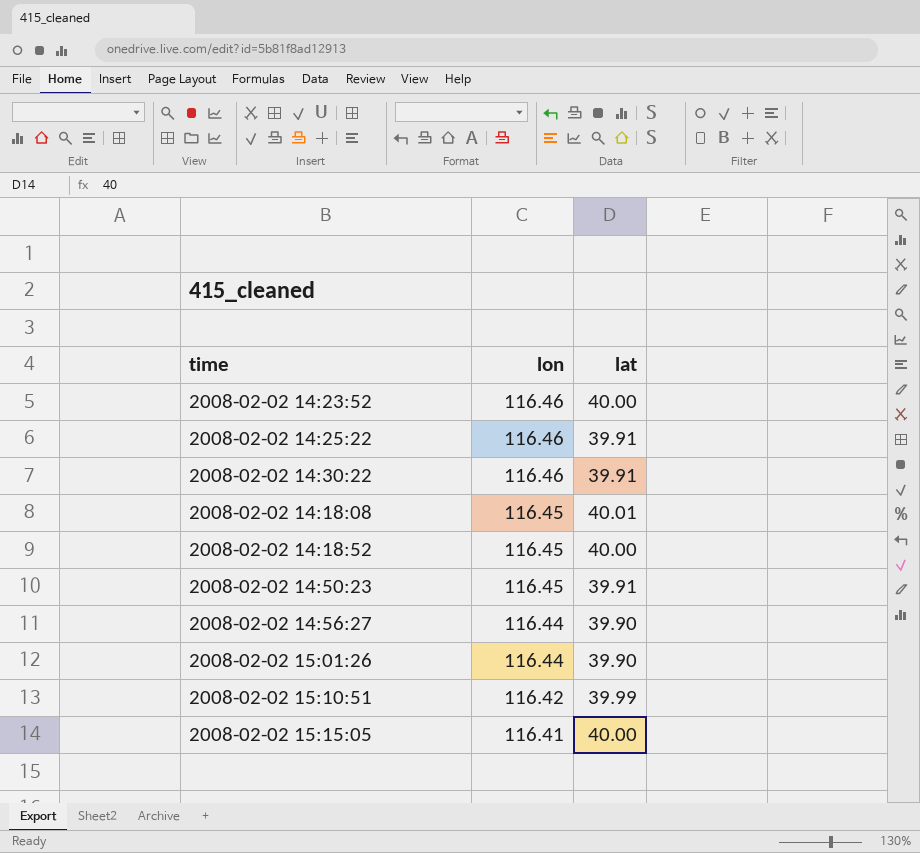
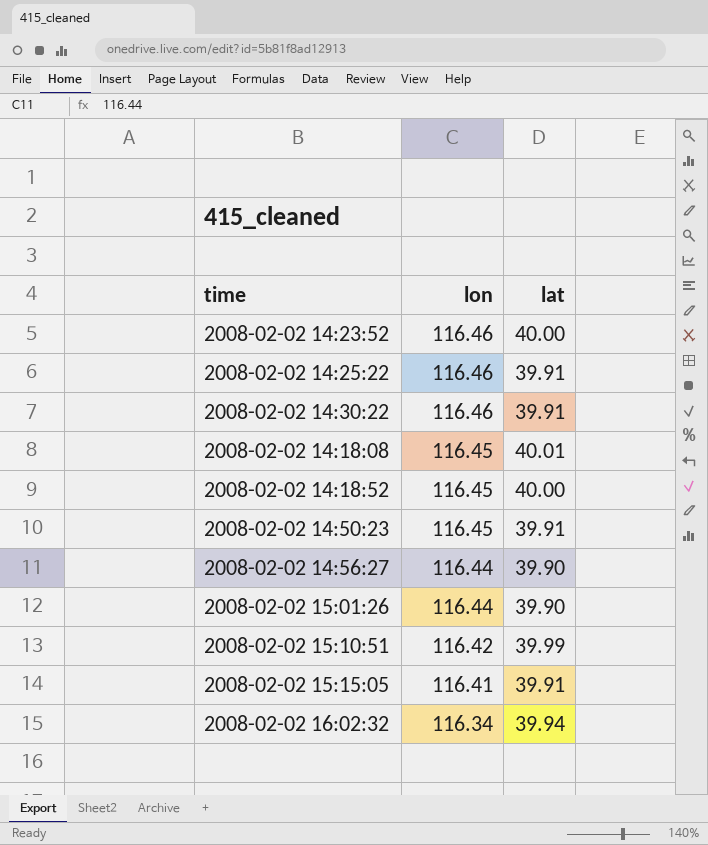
2008-02-02 15:15:05 | lat: 40.00 -> 39.91
row 2008-02-02 16:02:32: none -> 116.34 | 39.94

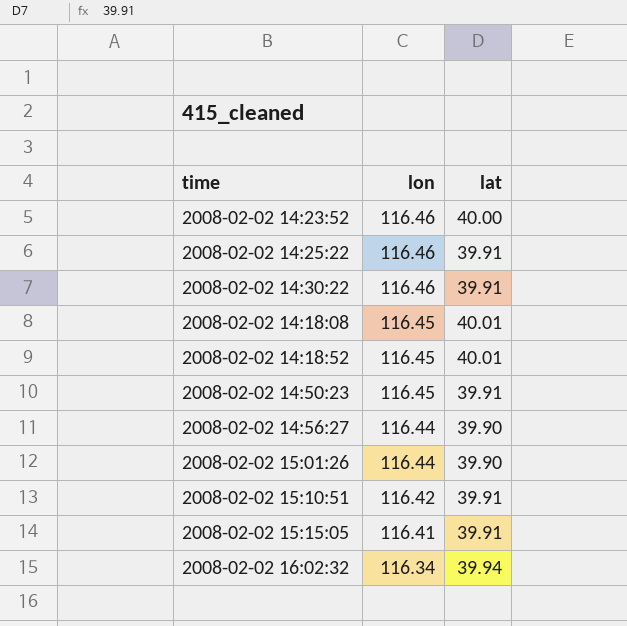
2008-02-02 14:18:52 | lat: 40.00 -> 40.01
2008-02-02 15:10:51 | lat: 39.99 -> 39.91

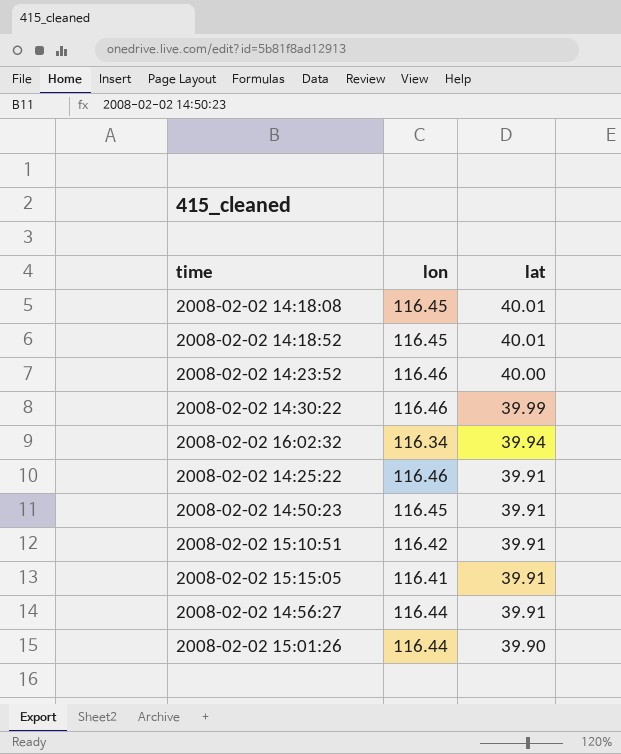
row order: lon descending -> lat descending
2008-02-02 14:30:22 | lat: 39.91 -> 39.99
2008-02-02 14:56:27 | lat: 39.90 -> 39.91

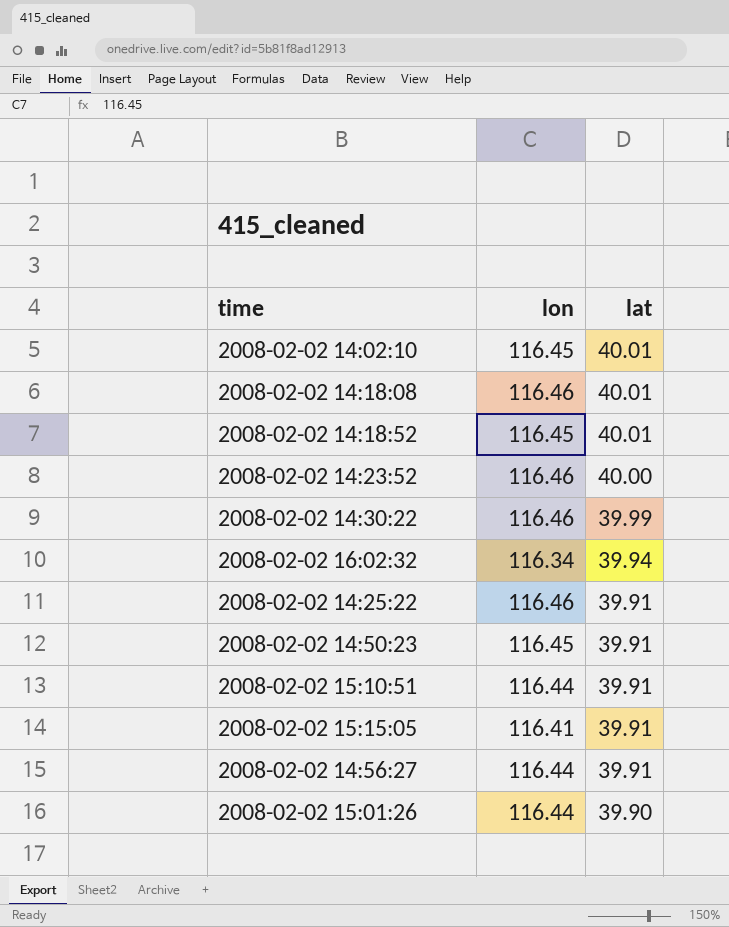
row 2008-02-02 14:02:10: none -> 116.45 | 40.01
2008-02-02 14:18:08 | lon: 116.45 -> 116.46
2008-02-02 15:10:51 | lon: 116.42 -> 116.44

